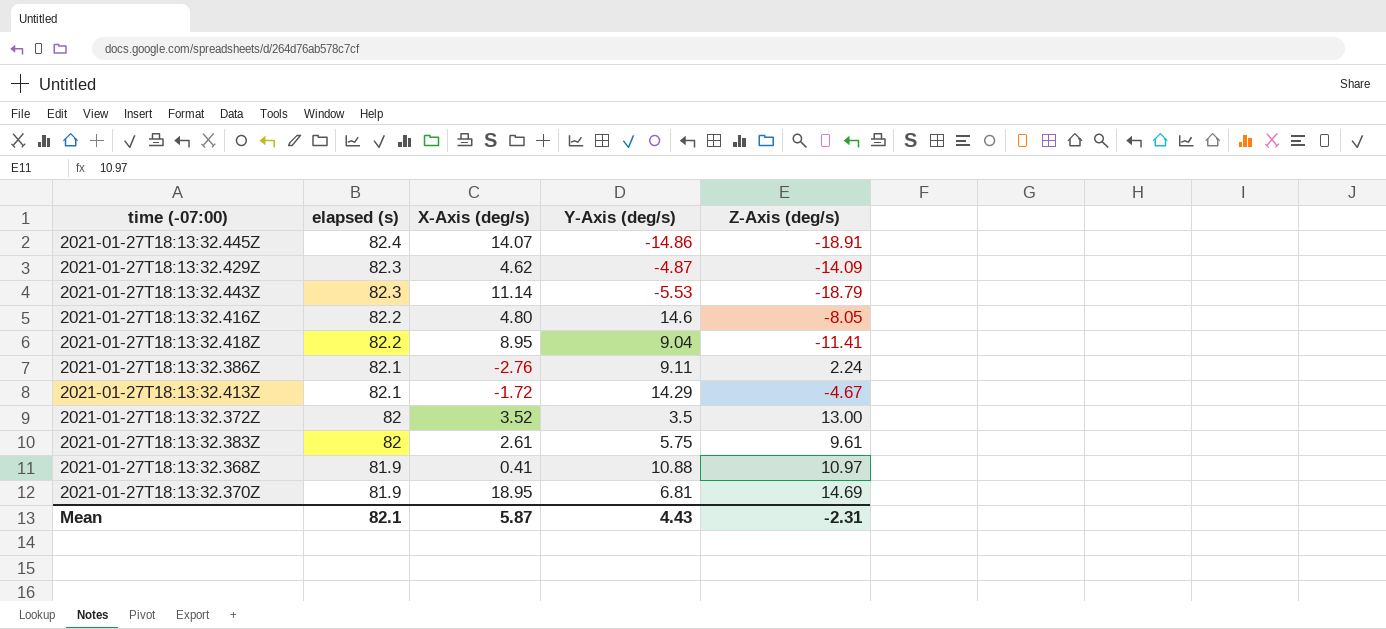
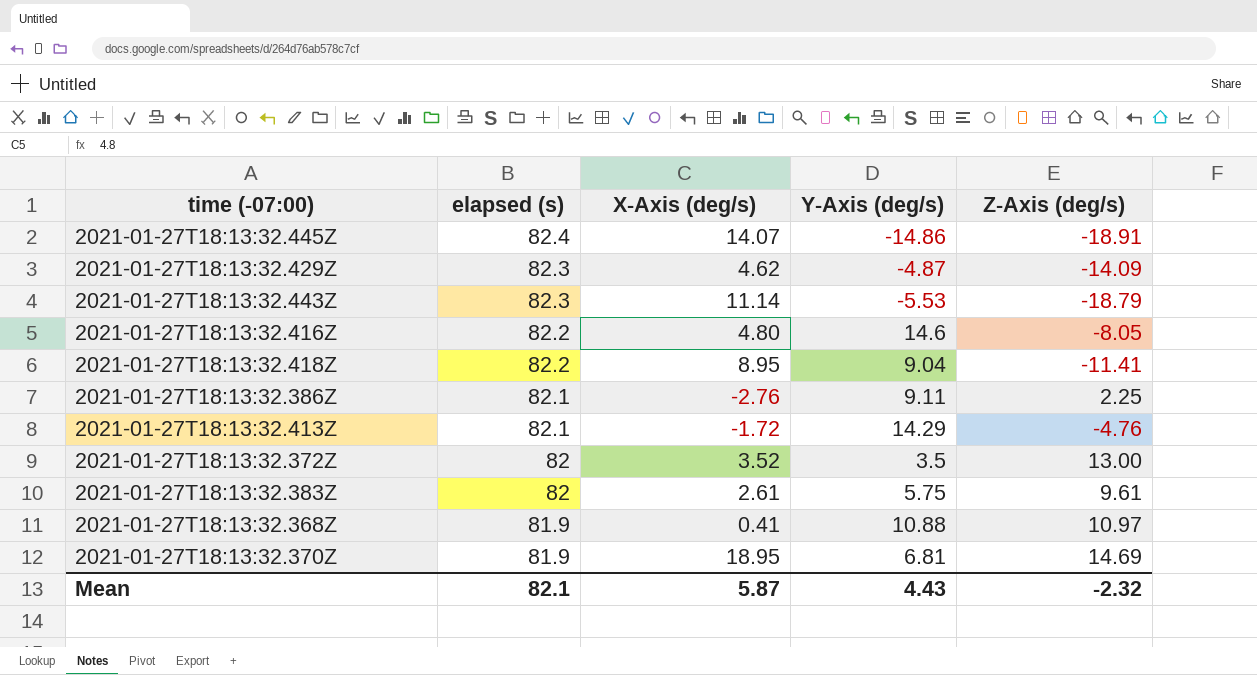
2021-01-27T18:13:32.386Z | Z-Axis (deg/s): 2.24 -> 2.25
2021-01-27T18:13:32.413Z | Z-Axis (deg/s): -4.67 -> -4.76
Mean | Z-Axis (deg/s): -2.31 -> -2.32

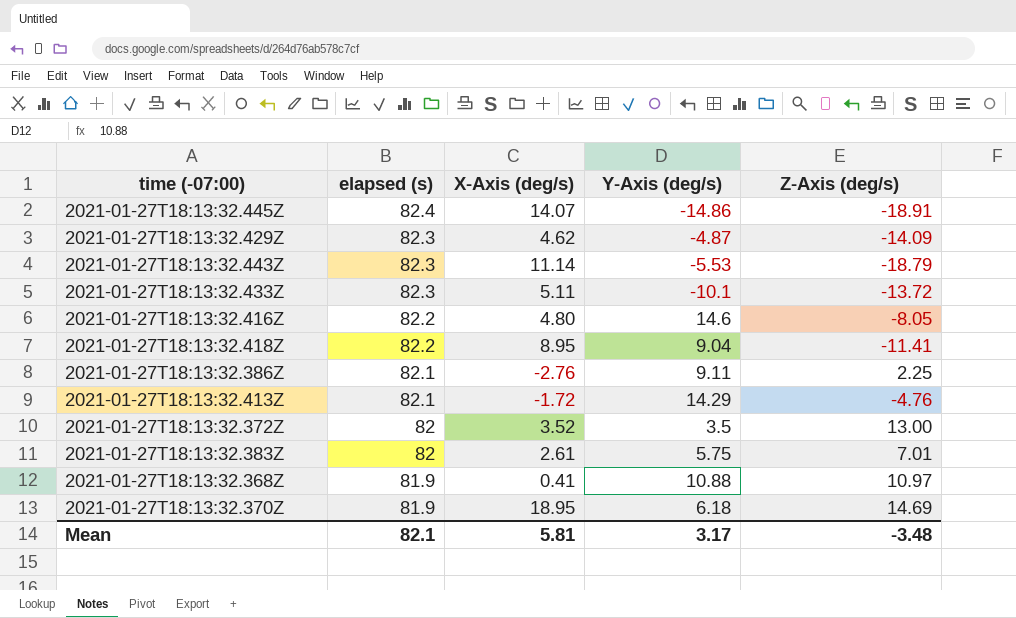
row 2021-01-27T18:13:32.433Z: none -> 82.3 | 5.11 | -10.1 | -13.72
2021-01-27T18:13:32.383Z | Z-Axis (deg/s): 9.61 -> 7.01
2021-01-27T18:13:32.370Z | Y-Axis (deg/s): 6.81 -> 6.18
Mean | X-Axis (deg/s): 5.87 -> 5.81
Mean | Y-Axis (deg/s): 4.43 -> 3.17
Mean | Z-Axis (deg/s): -2.32 -> -3.48

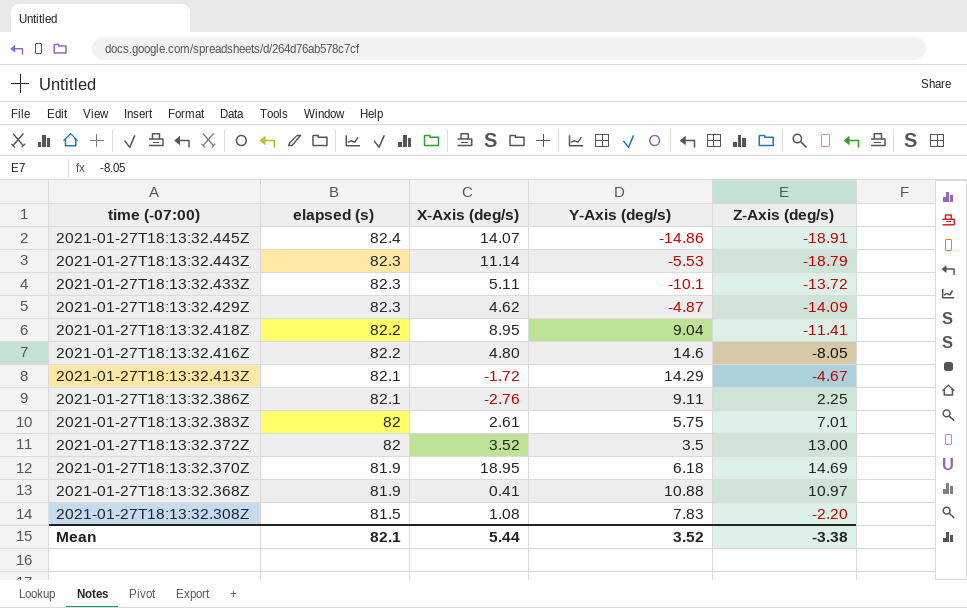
row order: elapsed (s) descending -> time (-07:00) descending
2021-01-27T18:13:32.413Z | Z-Axis (deg/s): -4.76 -> -4.67
row 2021-01-27T18:13:32.308Z: none -> 81.5 | 1.08 | 7.83 | -2.20
Mean | X-Axis (deg/s): 5.81 -> 5.44
Mean | Y-Axis (deg/s): 3.17 -> 3.52
Mean | Z-Axis (deg/s): -3.48 -> -3.38

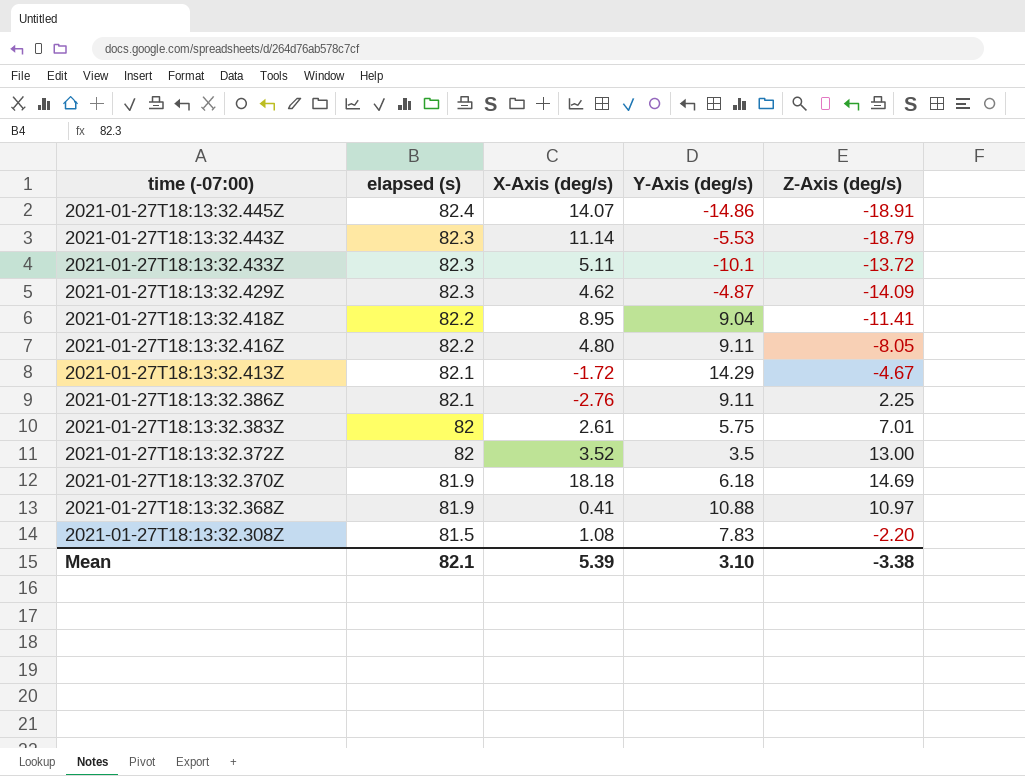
2021-01-27T18:13:32.416Z | Y-Axis (deg/s): 14.6 -> 9.11
2021-01-27T18:13:32.370Z | X-Axis (deg/s): 18.95 -> 18.18
Mean | X-Axis (deg/s): 5.44 -> 5.39
Mean | Y-Axis (deg/s): 3.52 -> 3.10

